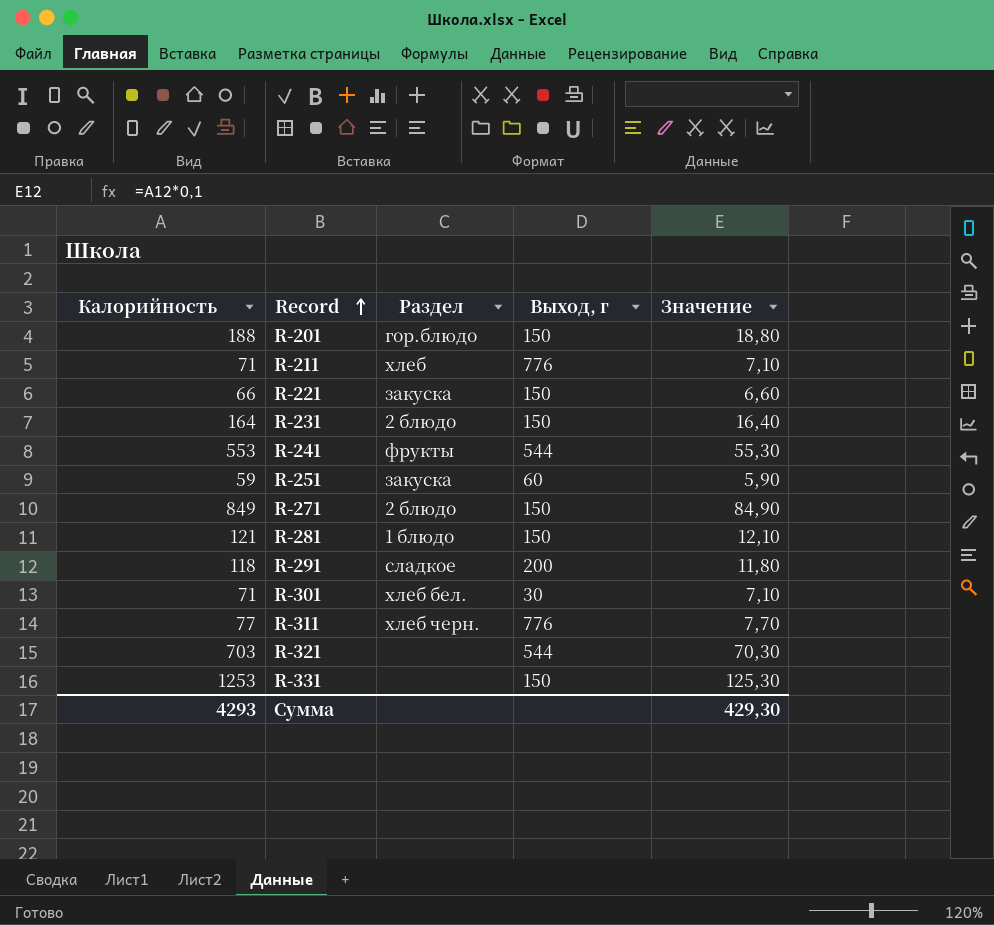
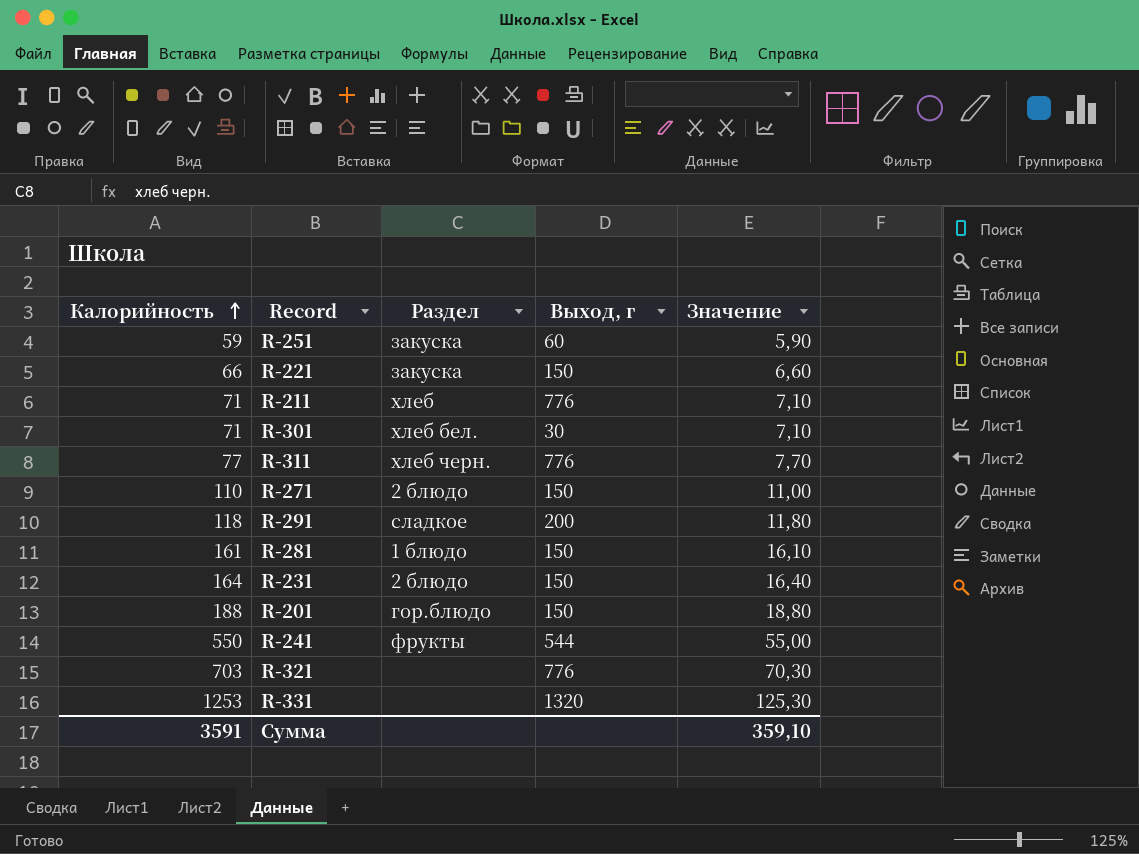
row order: Record ascending -> Калорийность ascending
R-271 | Калорийность: 849 -> 110
R-271 | Значение: 84,90 -> 11,00
R-281 | Калорийность: 121 -> 161
R-281 | Значение: 12,10 -> 16,10
R-241 | Калорийность: 553 -> 550
R-241 | Значение: 55,30 -> 55,00
R-321 | Выход, г: 544 -> 776
R-331 | Выход, г: 150 -> 1320
Сумма | Калорийность: 4293 -> 3591
Сумма | Значение: 429,30 -> 359,10

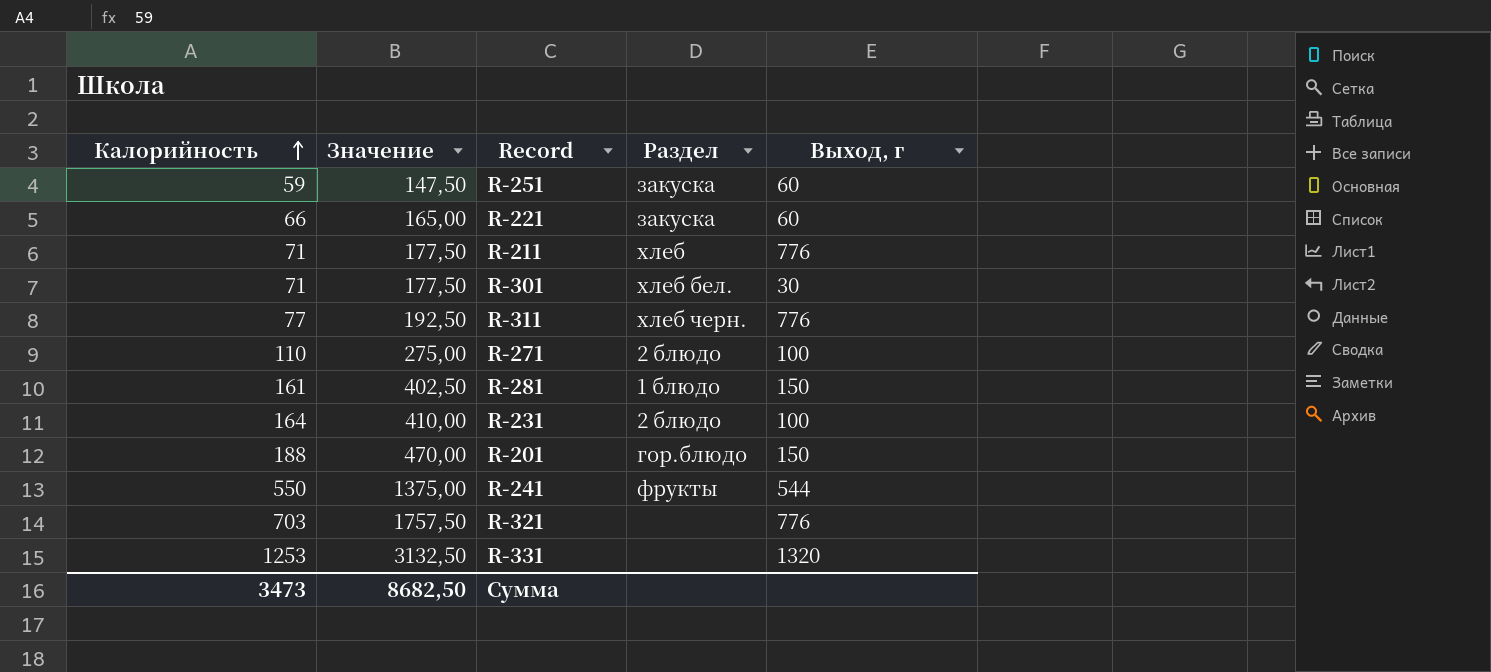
column Значение | formula: [Калорийность] * 0,1 -> [Калорийность] * 2,5
column Значение | position: 5 -> 2
row R-291: 118 | сладкое | 200 | 11,80 -> none
R-221 | Выход, г: 150 -> 60
R-271 | Выход, г: 150 -> 100
R-231 | Выход, г: 150 -> 100
Сумма | Калорийность: 3591 -> 3473
Сумма | Значение: 359,10 -> 8682,50

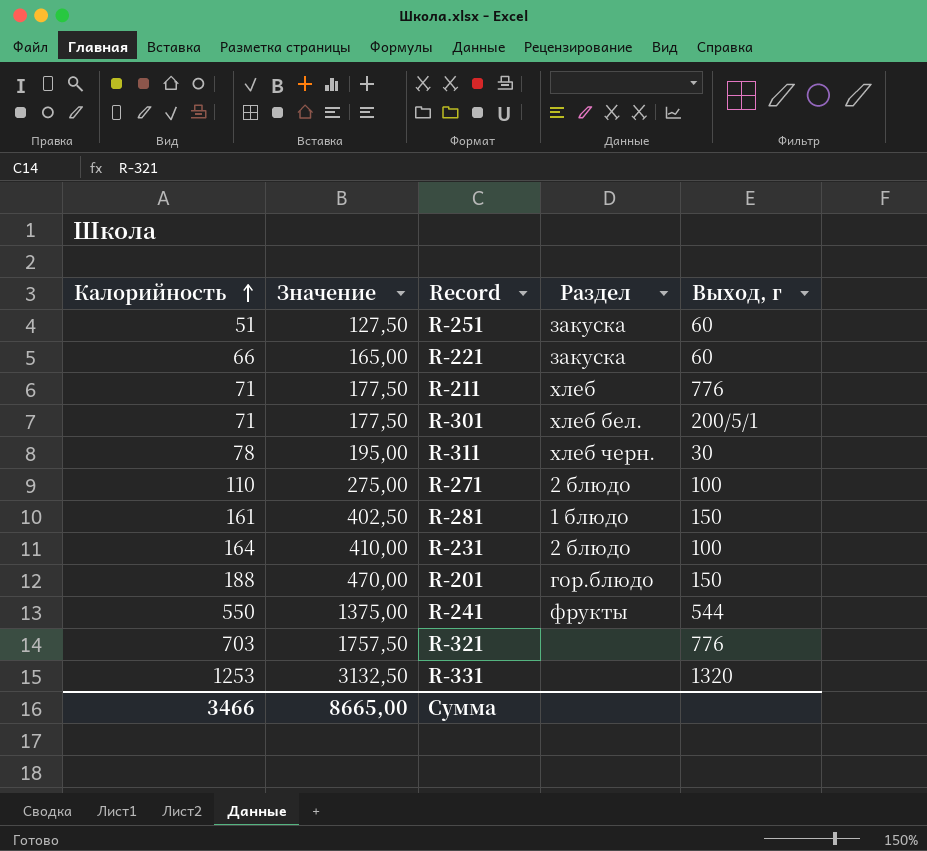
R-251 | Калорийность: 59 -> 51
R-251 | Значение: 147,50 -> 127,50
R-301 | Выход, г: 30 -> 200/5/1
R-311 | Калорийность: 77 -> 78
R-311 | Значение: 192,50 -> 195,00
R-311 | Выход, г: 776 -> 30
Сумма | Калорийность: 3473 -> 3466
Сумма | Значение: 8682,50 -> 8665,00

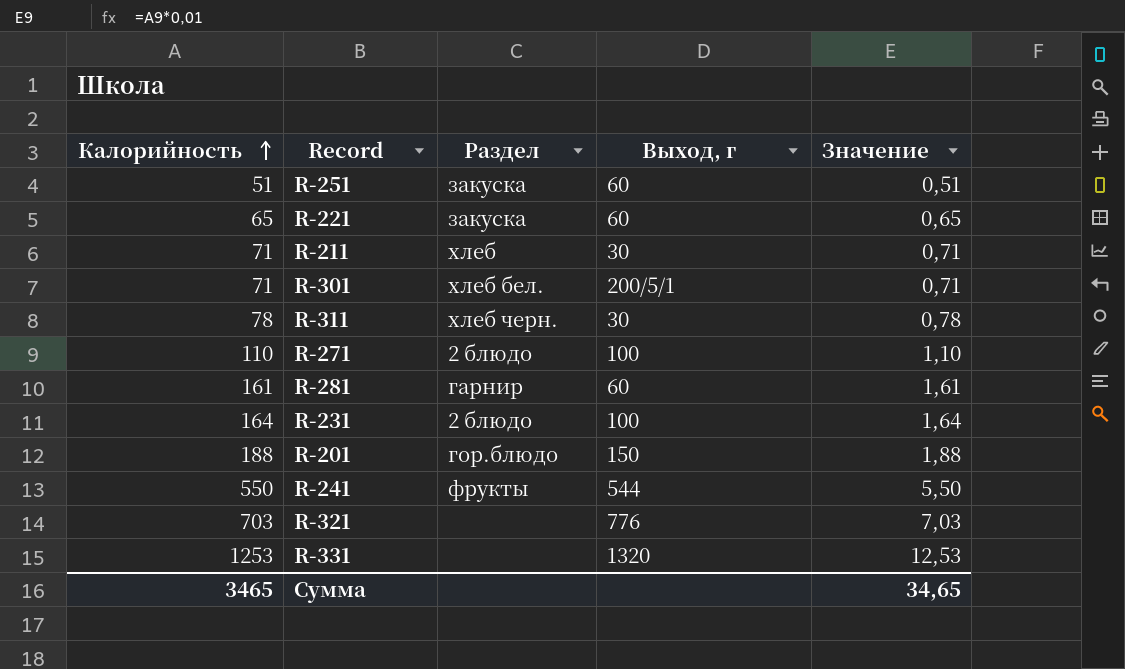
column Значение | formula: [Калорийность] * 2,5 -> [Калорийность] * 0,01
column Значение | position: 2 -> 5
R-221 | Калорийность: 66 -> 65
R-211 | Выход, г: 776 -> 30
R-281 | Раздел: 1 блюдо -> гарнир
R-281 | Выход, г: 150 -> 60
Сумма | Калорийность: 3466 -> 3465
Сумма | Значение: 8665,00 -> 34,65

